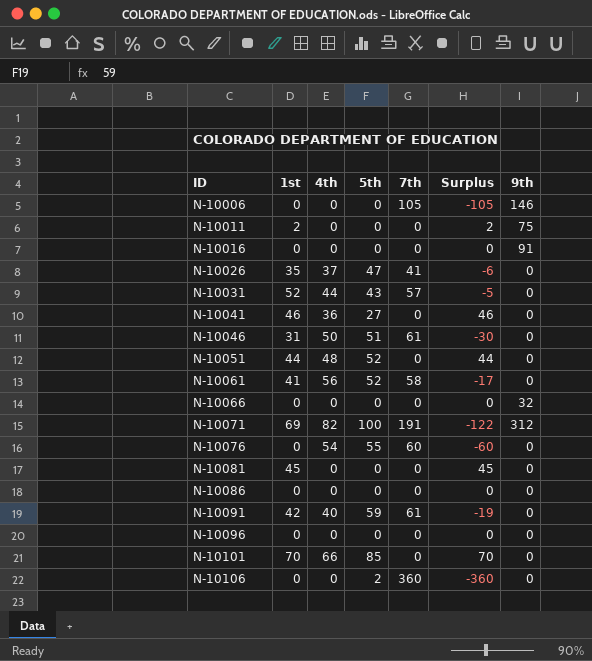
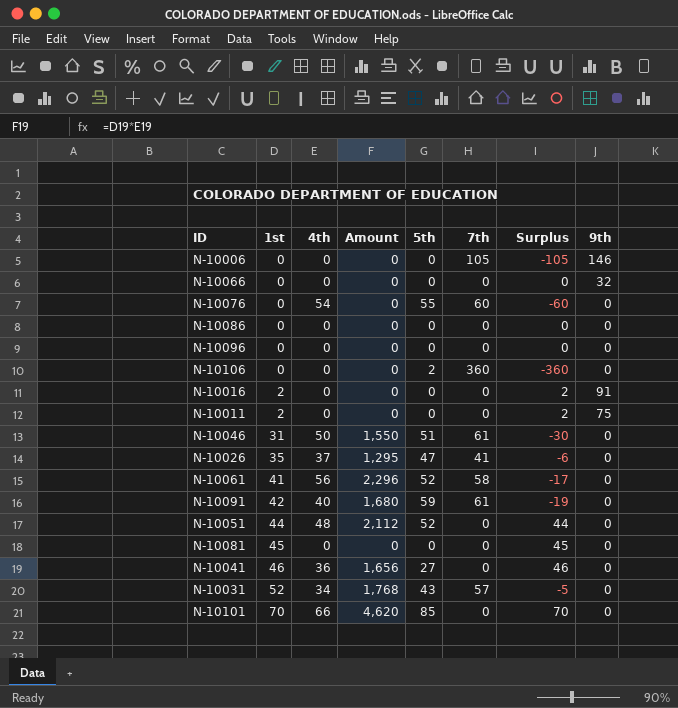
row order: ID ascending -> 1st ascending
column Amount | formula: none -> [1st] * [4th]
row N-10071: 69 | 82 | 100 | 191 | -122 | 312 -> none
N-10016 | 1st: 0 -> 2
N-10016 | Surplus: 0 -> 2
N-10031 | 4th: 44 -> 34

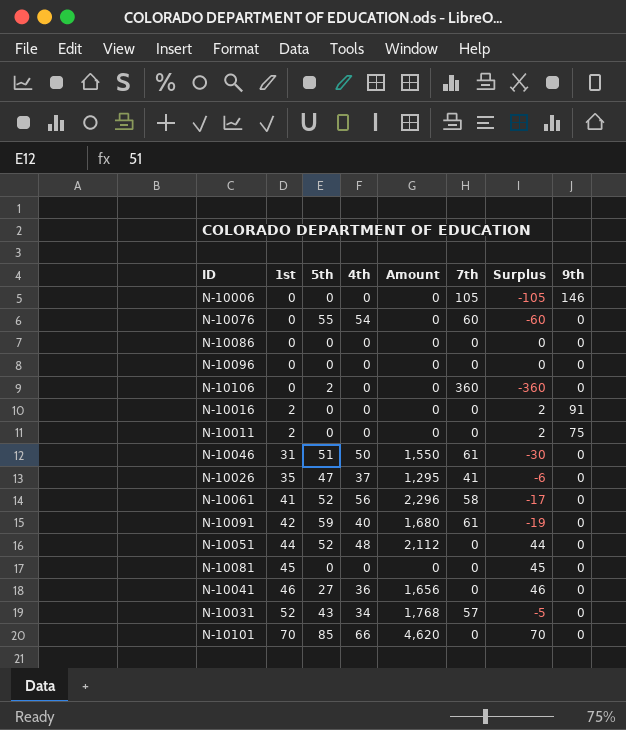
column 5th | position: 5 -> 3
row N-10066: 0 | 0 | 0 | 0 | 0 | 0 | 32 -> none

